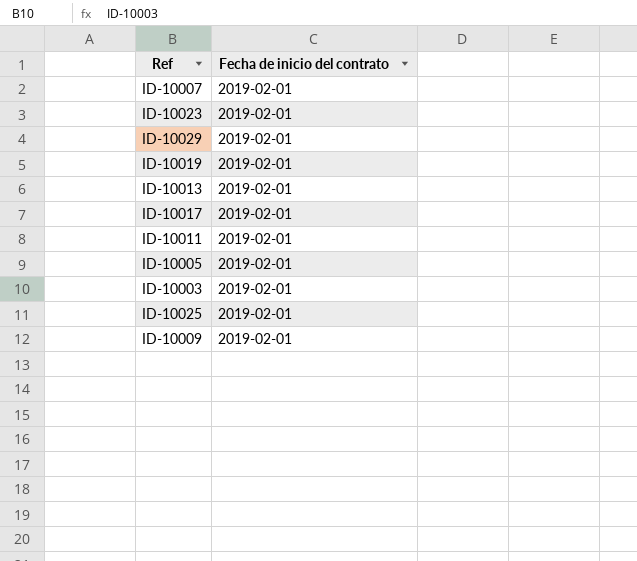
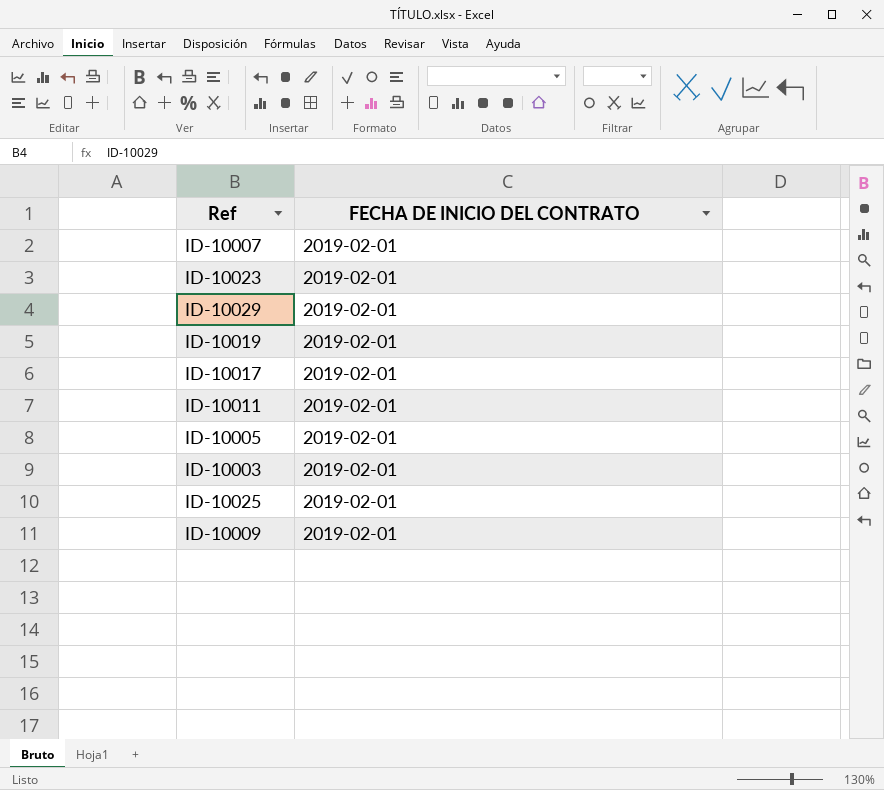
column name: Fecha de inicio del contrato -> FECHA DE INICIO DEL CONTRATO
row ID-10013: 2019-02-01 -> none

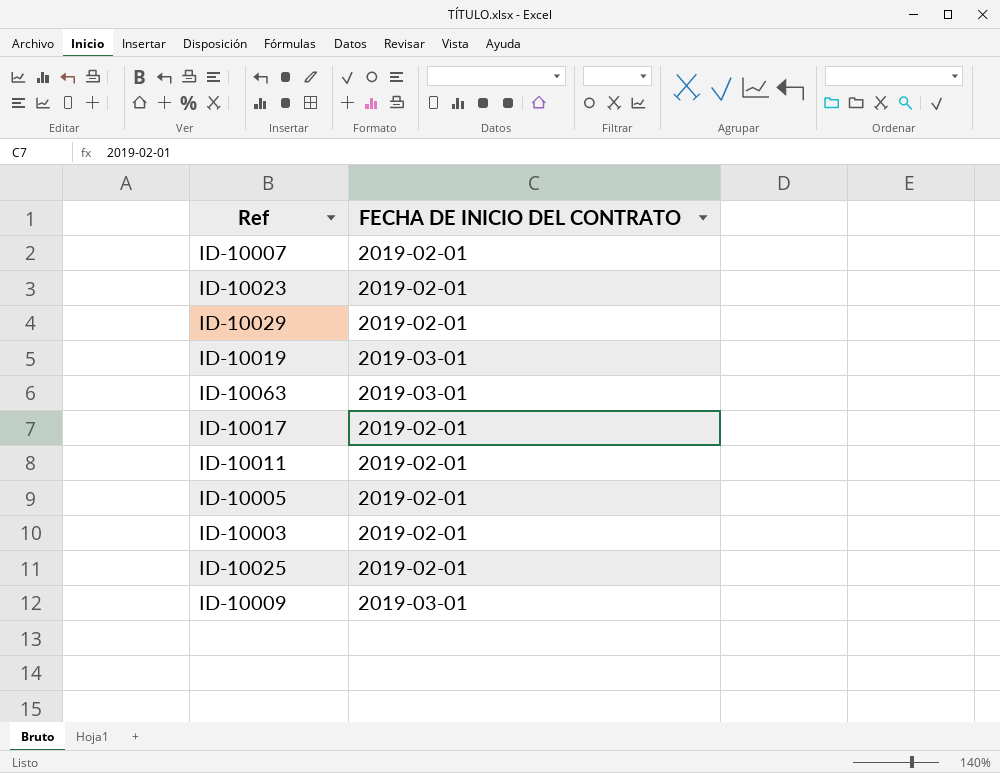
ID-10019 | FECHA DE INICIO DEL CONTRATO: 2019-02-01 -> 2019-03-01
row ID-10063: none -> 2019-03-01
ID-10009 | FECHA DE INICIO DEL CONTRATO: 2019-02-01 -> 2019-03-01

